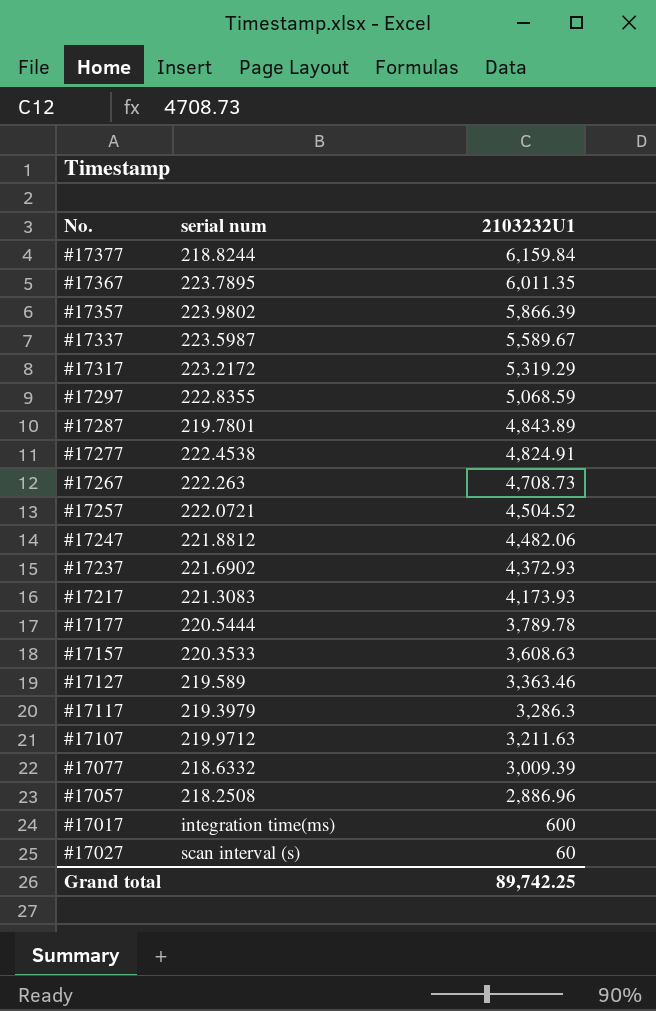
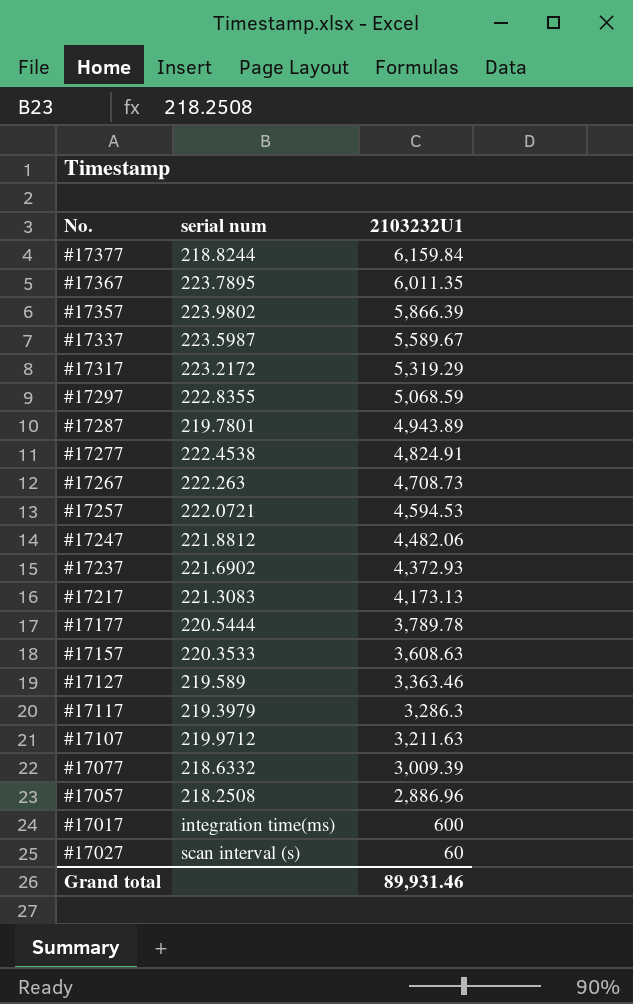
#17287 | 2103232U1: 4,843.89 -> 4,943.89
#17257 | 2103232U1: 4,504.52 -> 4,594.53
#17217 | 2103232U1: 4,173.93 -> 4,173.13
Grand total | 2103232U1: 89,742.25 -> 89,931.46

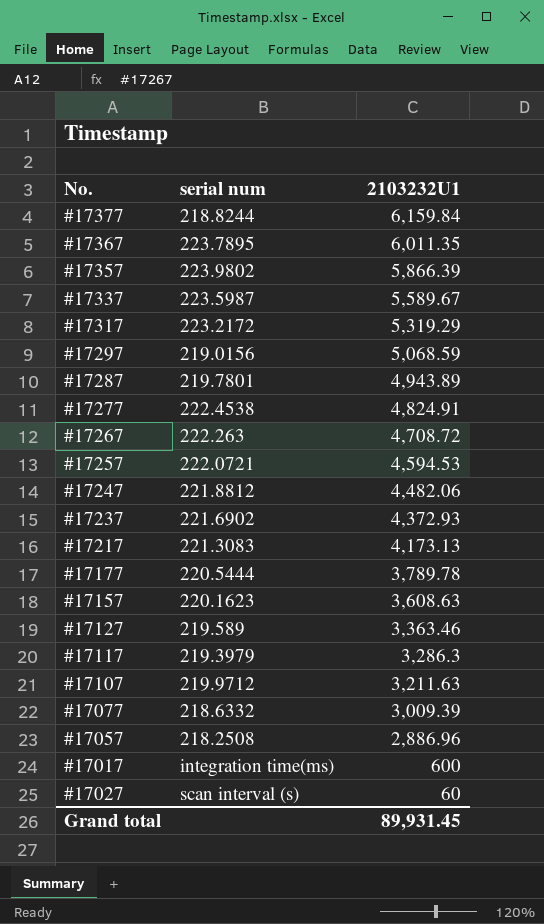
#17297 | serial num: 222.8355 -> 219.0156
#17267 | 2103232U1: 4,708.73 -> 4,708.72
#17157 | serial num: 220.3533 -> 220.1623
Grand total | 2103232U1: 89,931.46 -> 89,931.45

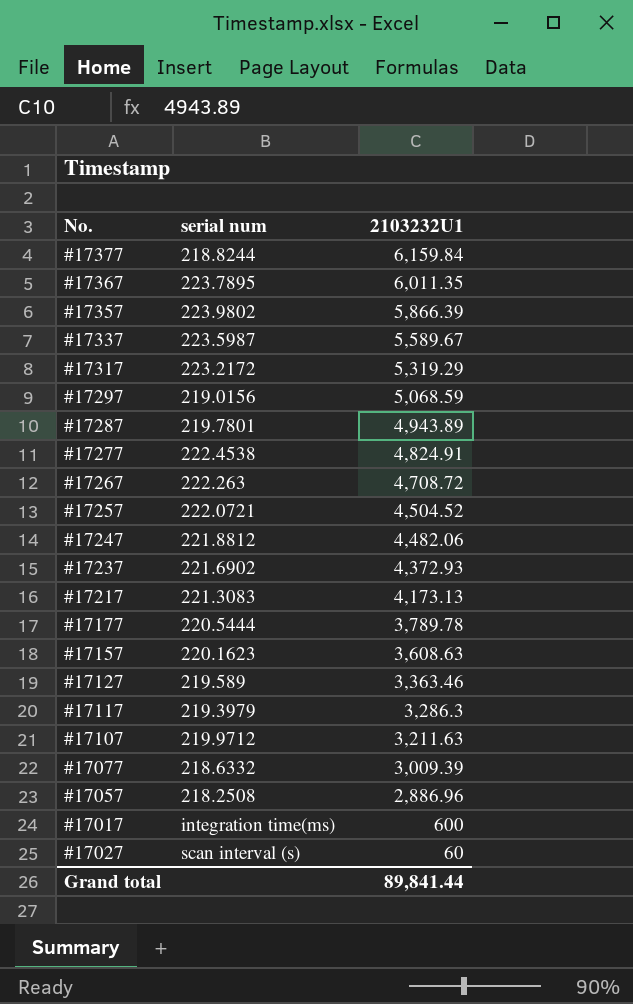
#17257 | 2103232U1: 4,594.53 -> 4,504.52
Grand total | 2103232U1: 89,931.45 -> 89,841.44

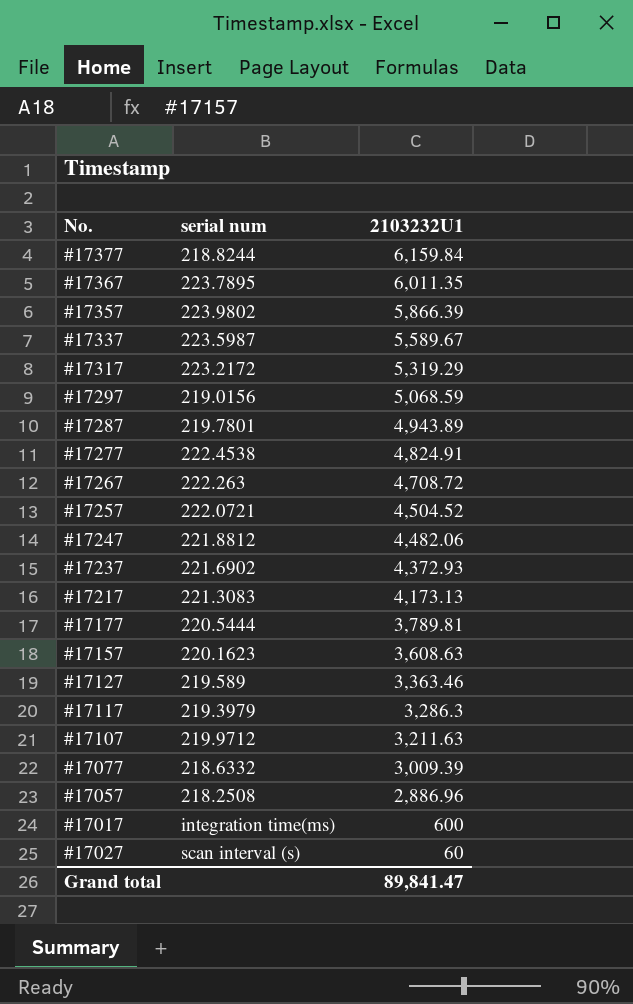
#17177 | 2103232U1: 3,789.78 -> 3,789.81
Grand total | 2103232U1: 89,841.44 -> 89,841.47

